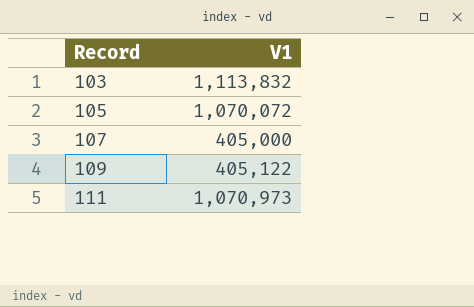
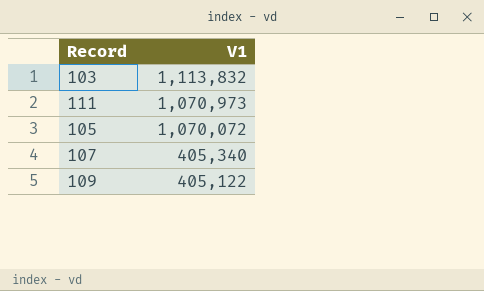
row order: Record ascending -> V1 descending
107 | V1: 405,000 -> 405,340

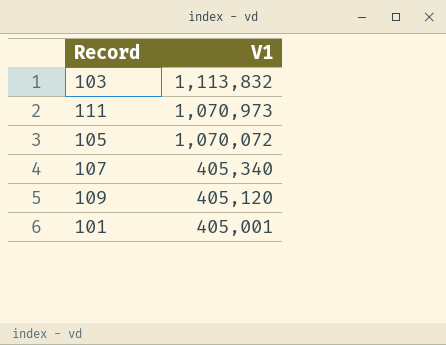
109 | V1: 405,122 -> 405,120
row 101: none -> 405,001

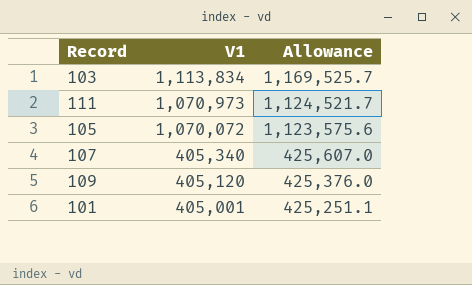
column Allowance | formula: none -> [V1] * 1.05
103 | V1: 1,113,832 -> 1,113,834

